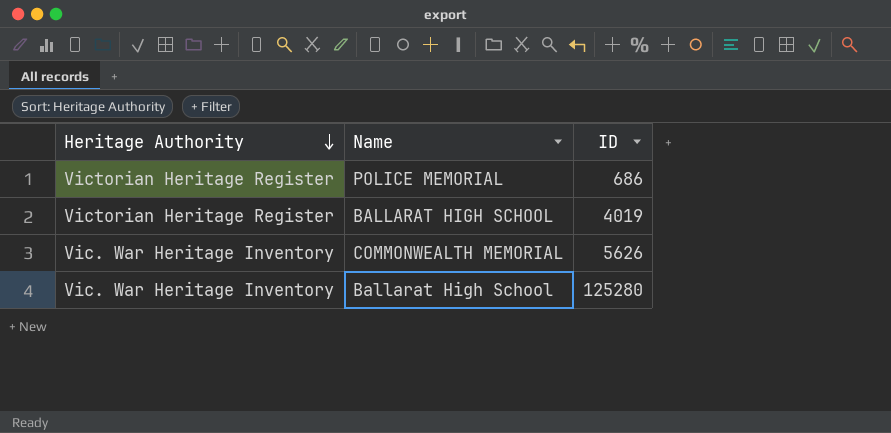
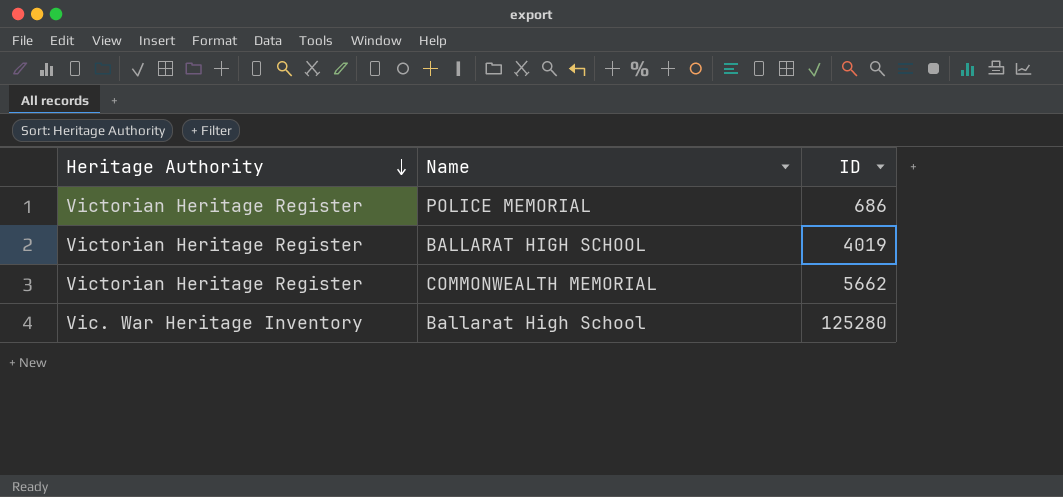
COMMONWEALTH MEMORIAL | Heritage Authority: Vic. War Heritage Inventory -> Victorian Heritage Register
COMMONWEALTH MEMORIAL | ID: 5626 -> 5662

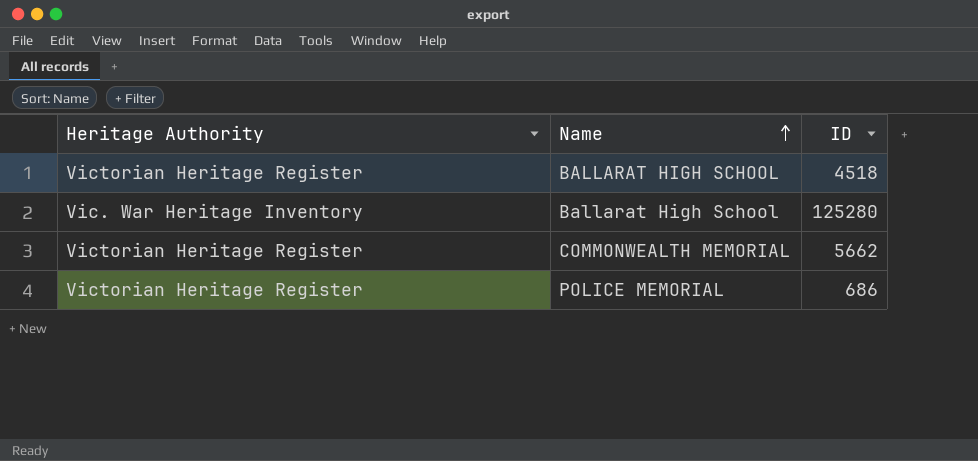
row order: Heritage Authority descending -> Name ascending
BALLARAT HIGH SCHOOL | ID: 4019 -> 4518

